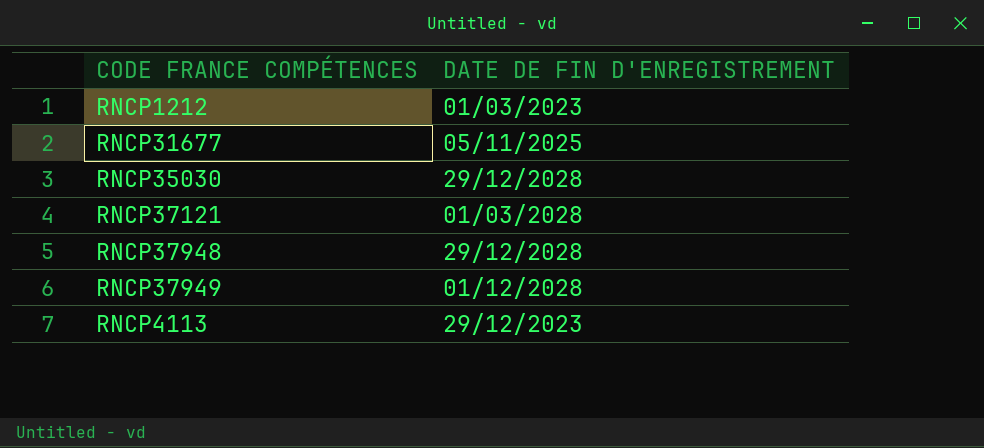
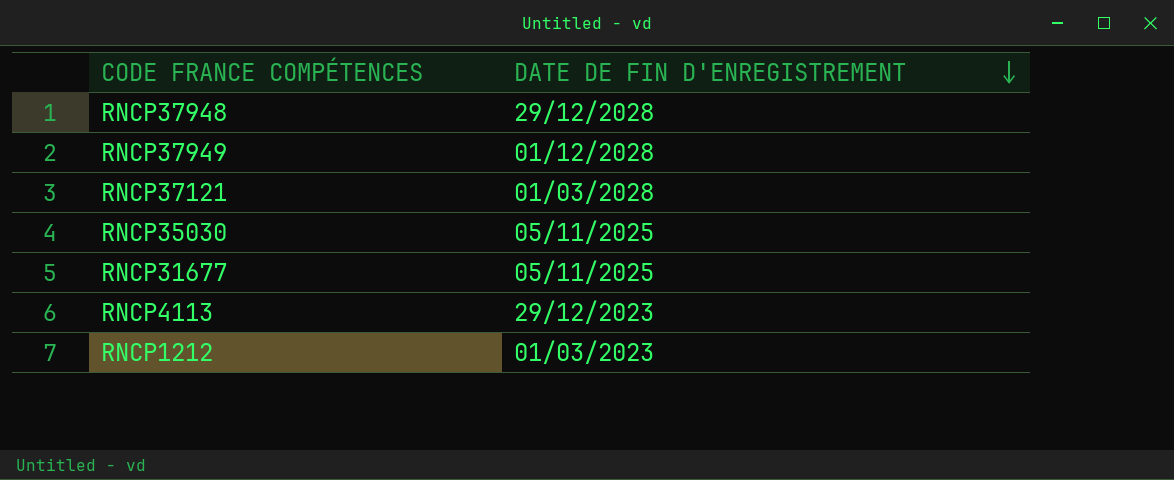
row order: none -> DATE DE FIN D'ENREGISTREMENT descending
RNCP35030 | DATE DE FIN D'ENREGISTREMENT: 29/12/2028 -> 05/11/2025

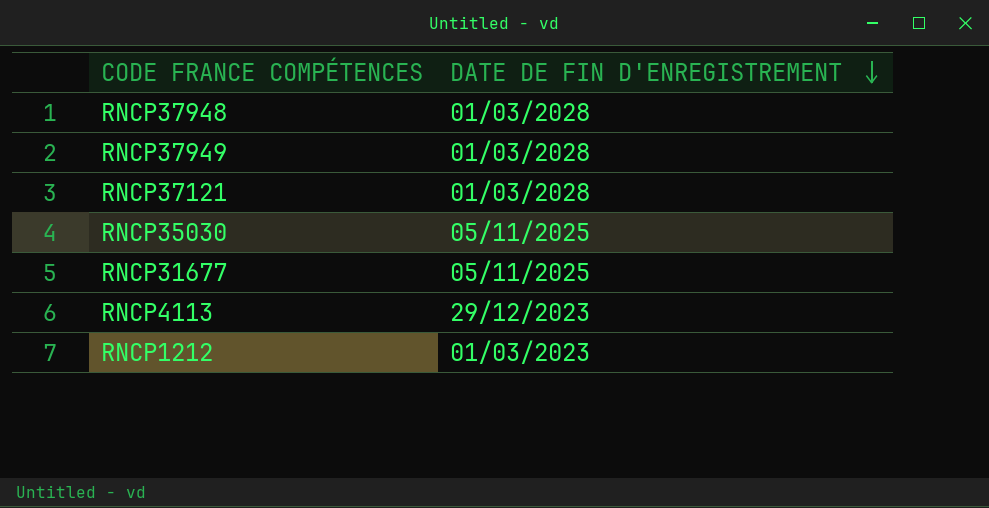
RNCP37948 | DATE DE FIN D'ENREGISTREMENT: 29/12/2028 -> 01/03/2028
RNCP37949 | DATE DE FIN D'ENREGISTREMENT: 01/12/2028 -> 01/03/2028

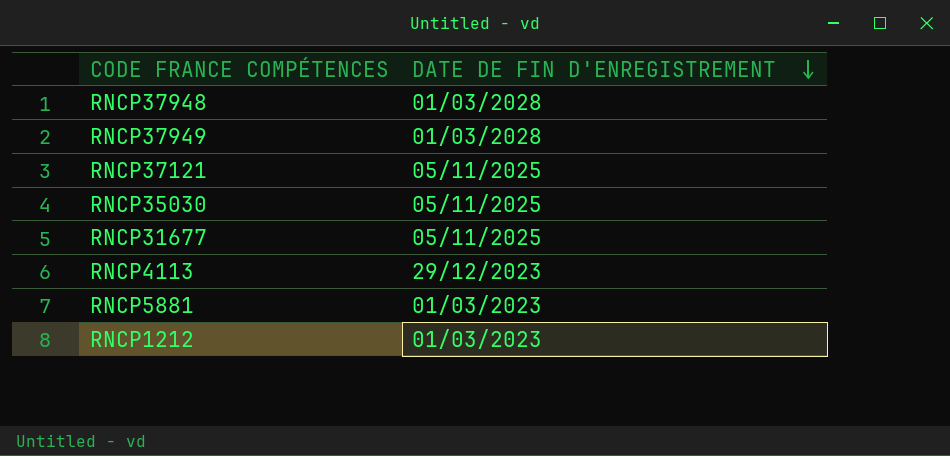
RNCP37121 | DATE DE FIN D'ENREGISTREMENT: 01/03/2028 -> 05/11/2025
row RNCP5881: none -> 01/03/2023

